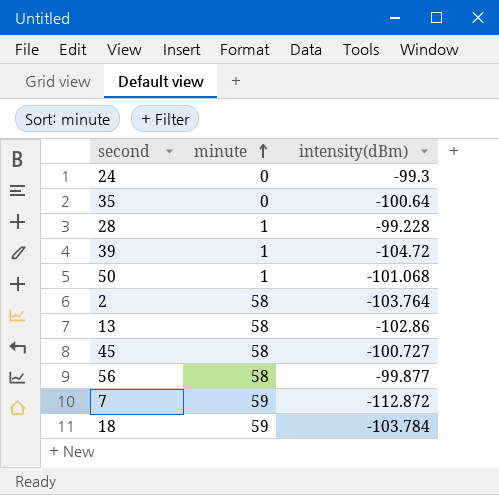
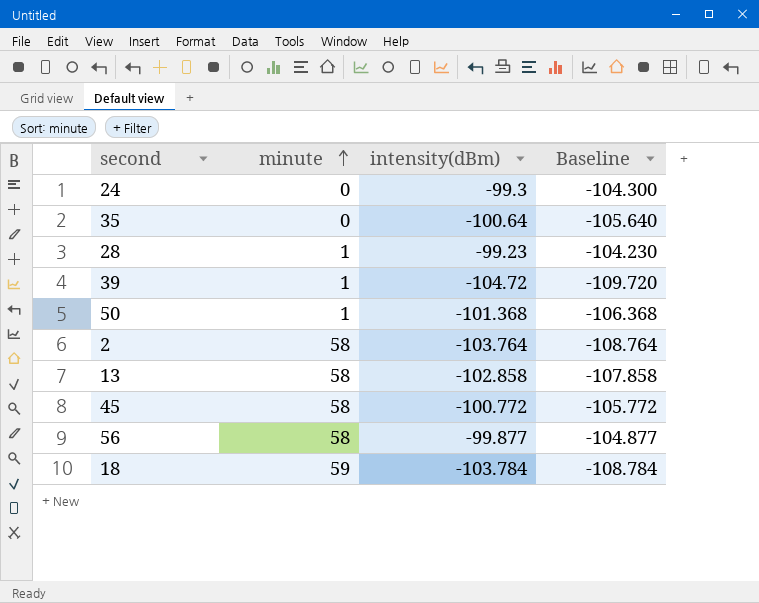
column Baseline | formula: none -> [intensity(dBm)] - 5
row 7: 59 | -112.872 -> none
28 | intensity(dBm): -99.228 -> -99.23
50 | intensity(dBm): -101.068 -> -101.368
13 | intensity(dBm): -102.86 -> -102.858
45 | intensity(dBm): -100.727 -> -100.772

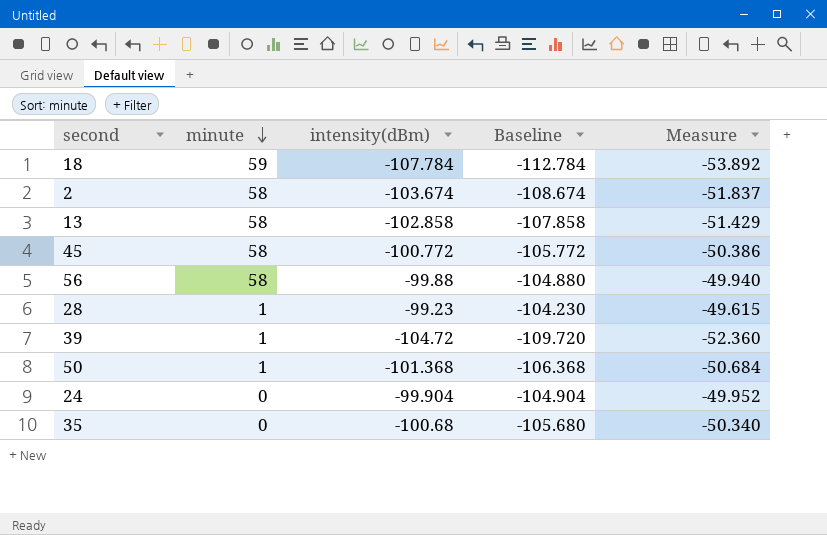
row order: minute ascending -> minute descending
column Measure | formula: none -> [intensity(dBm)] * 0.5
18 | intensity(dBm): -103.784 -> -107.784
18 | Baseline: -108.784 -> -112.784
2 | intensity(dBm): -103.764 -> -103.674
2 | Baseline: -108.764 -> -108.674
56 | intensity(dBm): -99.877 -> -99.88
56 | Baseline: -104.877 -> -104.880
24 | intensity(dBm): -99.3 -> -99.904
24 | Baseline: -104.300 -> -104.904
35 | intensity(dBm): -100.64 -> -100.68
35 | Baseline: -105.640 -> -105.680

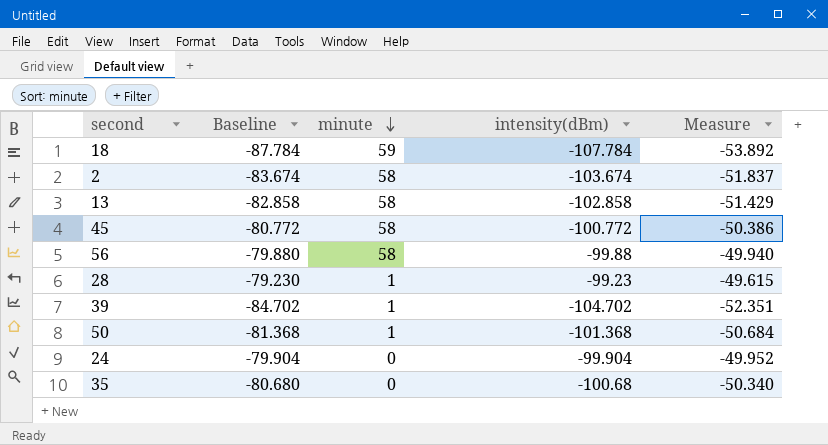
column Baseline | formula: [intensity(dBm)] - 5 -> [intensity(dBm)] + 20
column Baseline | position: 4 -> 2
39 | intensity(dBm): -104.72 -> -104.702
39 | Measure: -52.360 -> -52.351

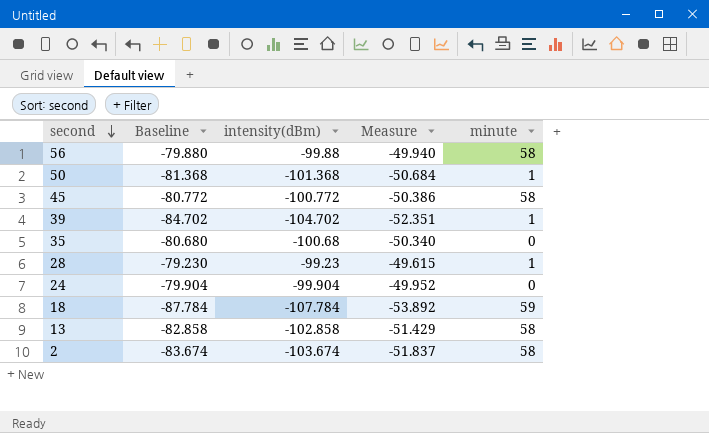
row order: minute descending -> second descending
column minute | position: 3 -> 5

